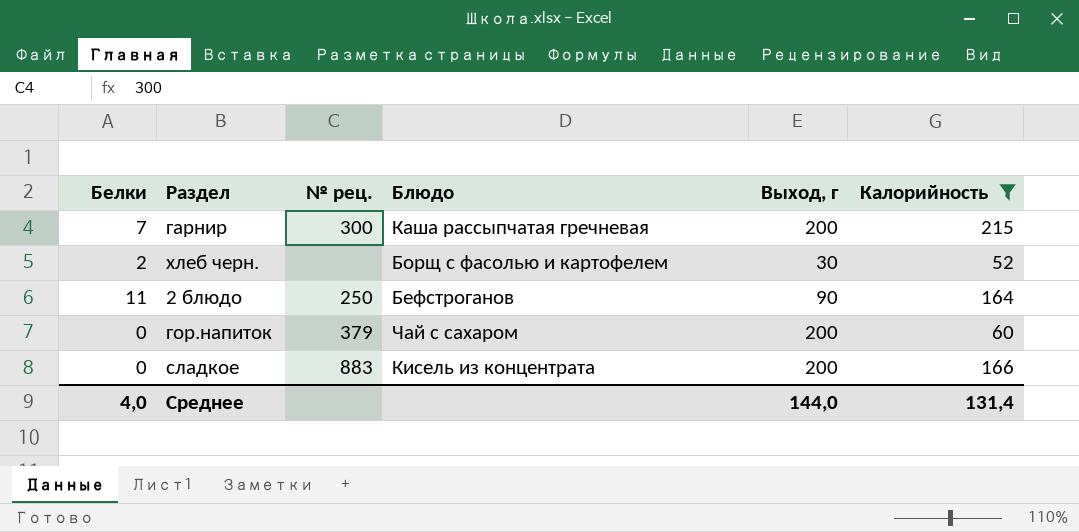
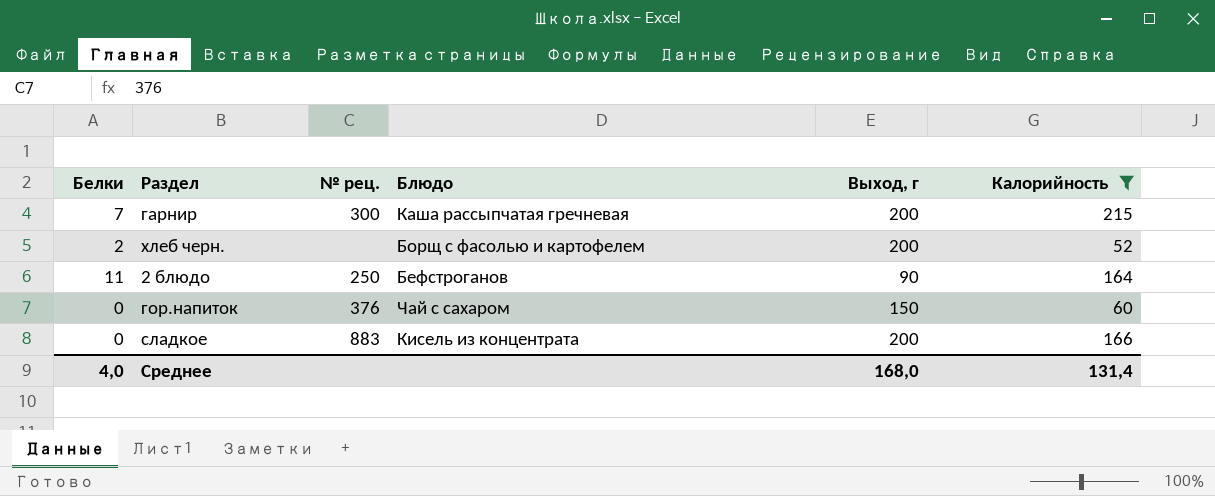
хлеб черн. | Выход, г: 30 -> 200
гор.напиток | № рец.: 379 -> 376
гор.напиток | Выход, г: 200 -> 150
Среднее | Выход, г: 144,0 -> 168,0

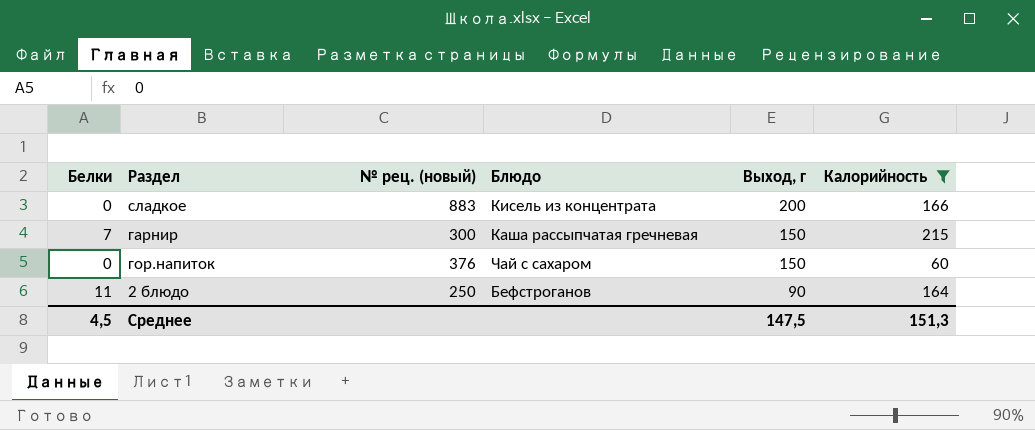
row order: none -> Выход, г descending
column name: № рец. -> № рец. (новый)
row хлеб черн.: 2 | none | Борщ с фасолью и картофелем | 200 | 52 -> none
гарнир | Выход, г: 200 -> 150
Среднее | Белки: 4,0 -> 4,5
Среднее | Выход, г: 168,0 -> 147,5
Среднее | Калорийность: 131,4 -> 151,3

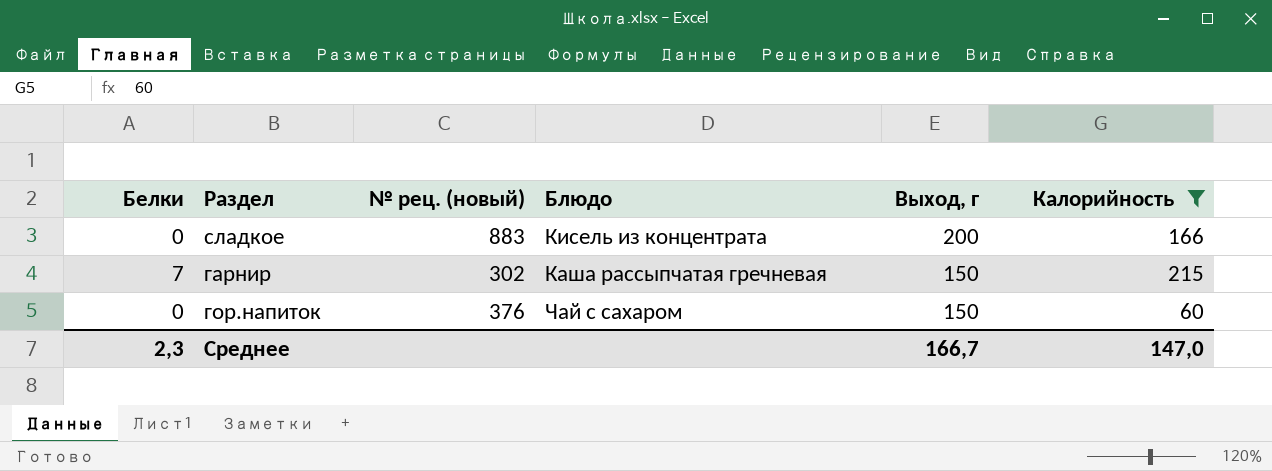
row 2 блюдо: 11 | 250 | Бефстроганов | 90 | 164 -> none
гарнир | № рец. (новый): 300 -> 302
Среднее | Белки: 4,5 -> 2,3
Среднее | Выход, г: 147,5 -> 166,7
Среднее | Калорийность: 151,3 -> 147,0

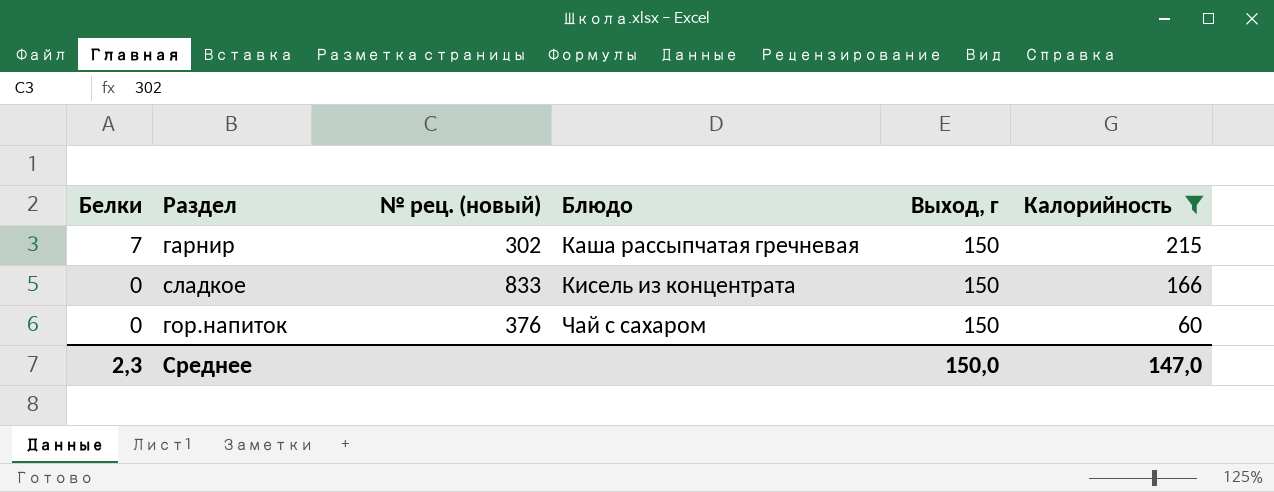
row order: Выход, г descending -> Белки descending
сладкое | № рец. (новый): 883 -> 833
сладкое | Выход, г: 200 -> 150
Среднее | Выход, г: 166,7 -> 150,0

